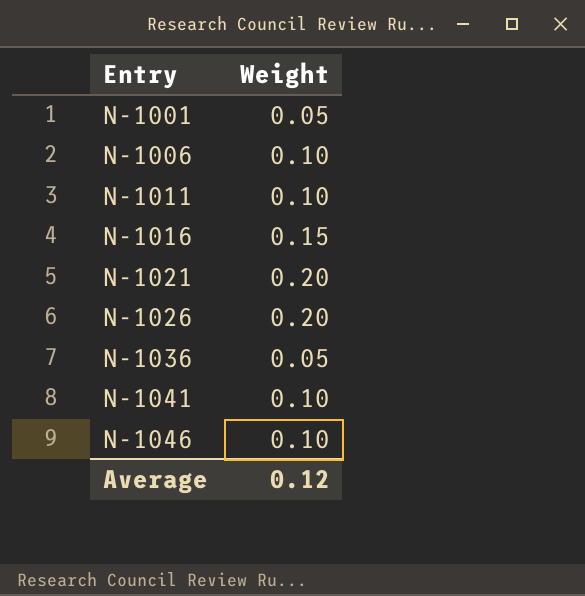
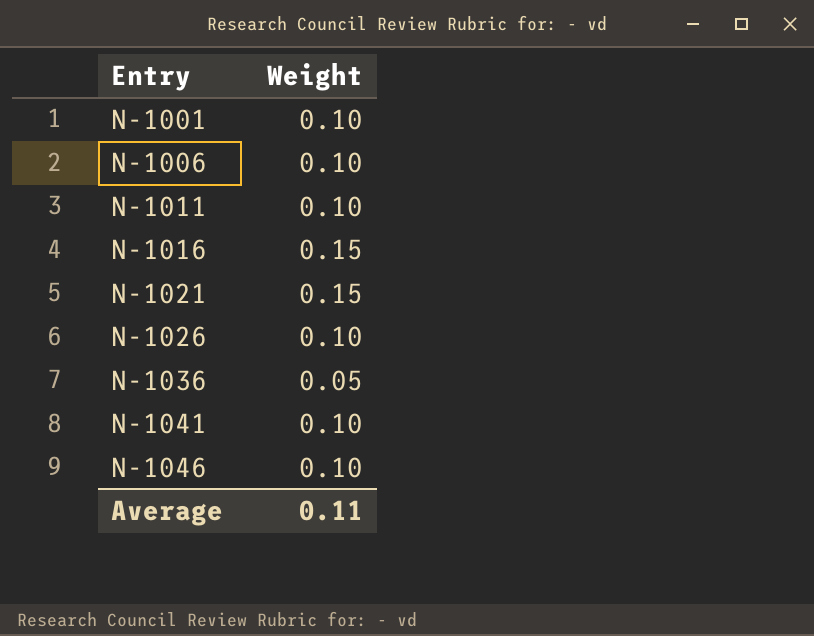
N-1001 | Weight: 0.05 -> 0.10
N-1021 | Weight: 0.20 -> 0.15
N-1026 | Weight: 0.20 -> 0.10
Average | Weight: 0.12 -> 0.11

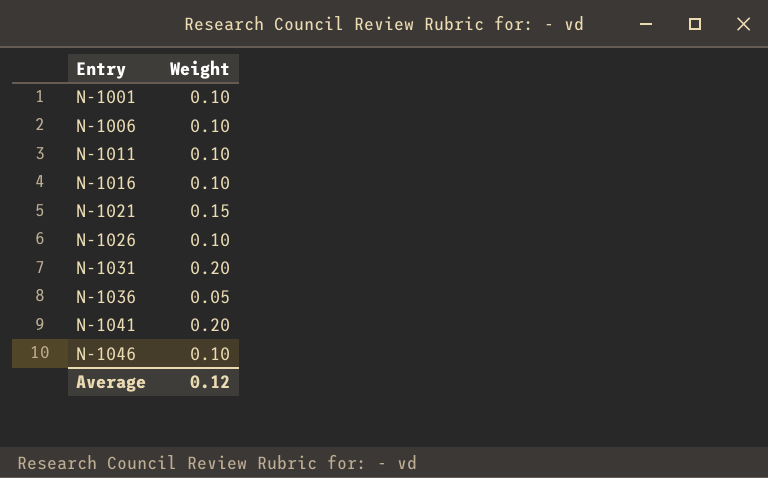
N-1016 | Weight: 0.15 -> 0.10
row N-1031: none -> 0.20
N-1041 | Weight: 0.10 -> 0.20
Average | Weight: 0.11 -> 0.12

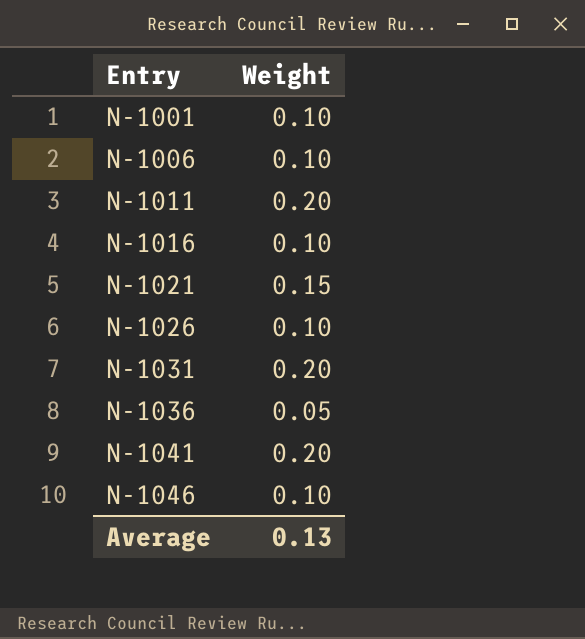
N-1011 | Weight: 0.10 -> 0.20
Average | Weight: 0.12 -> 0.13

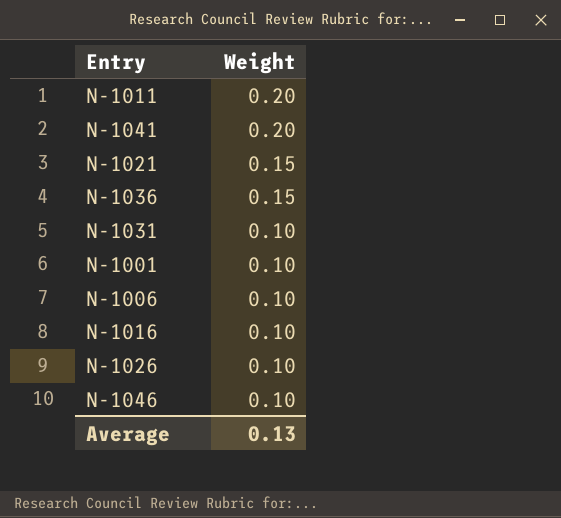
row order: Entry ascending -> Weight descending
N-1036 | Weight: 0.05 -> 0.15
N-1031 | Weight: 0.20 -> 0.10

